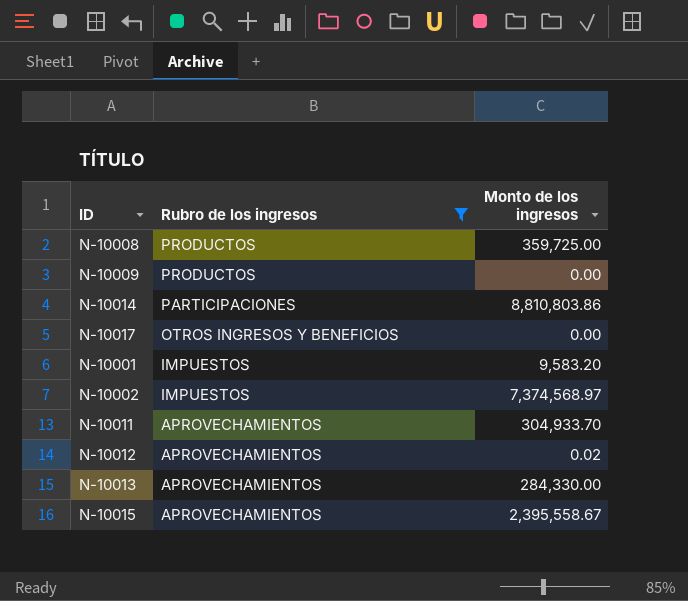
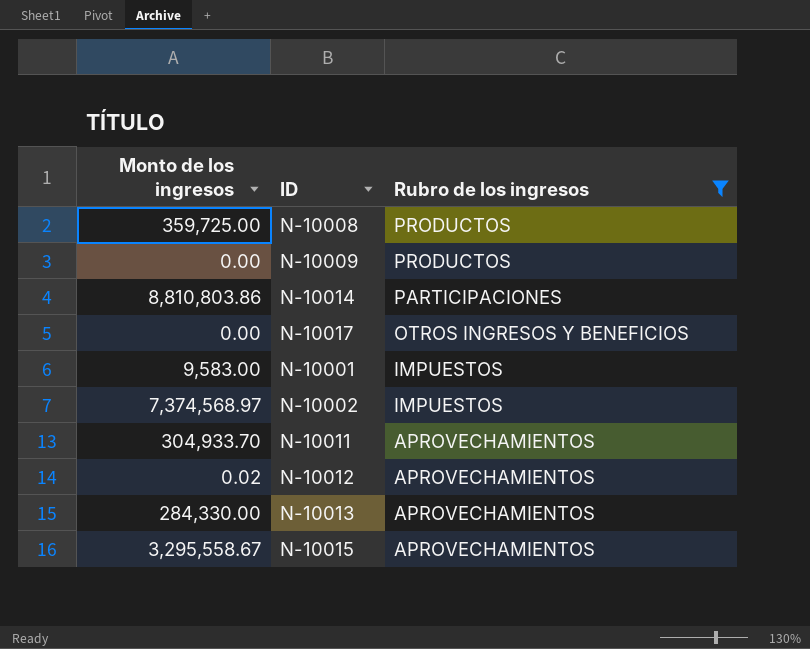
column Monto de los ingresos | position: 3 -> 1
N-10001 | Monto de los ingresos: 9,583.20 -> 9,583.00
N-10015 | Monto de los ingresos: 2,395,558.67 -> 3,295,558.67

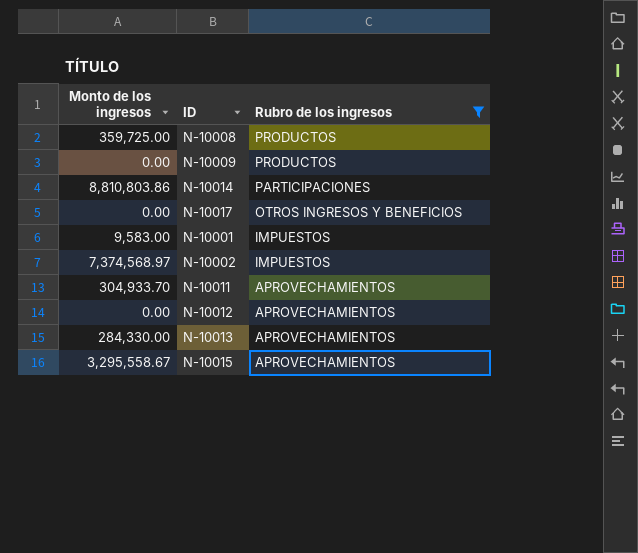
N-10012 | Monto de los ingresos: 0.02 -> 0.00

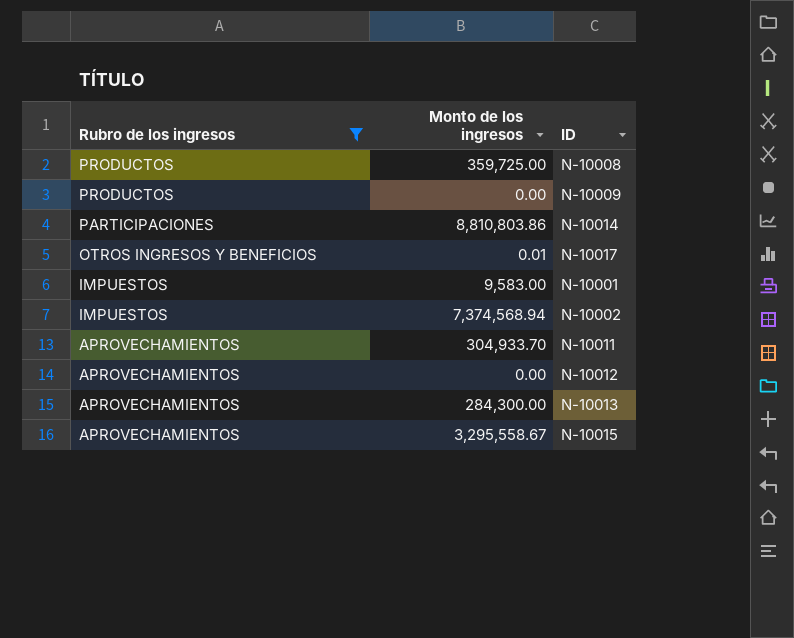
column Rubro de los ingresos | position: 3 -> 1
N-10017 | Monto de los ingresos: 0.00 -> 0.01
N-10002 | Monto de los ingresos: 7,374,568.97 -> 7,374,568.94
N-10013 | Monto de los ingresos: 284,330.00 -> 284,300.00

